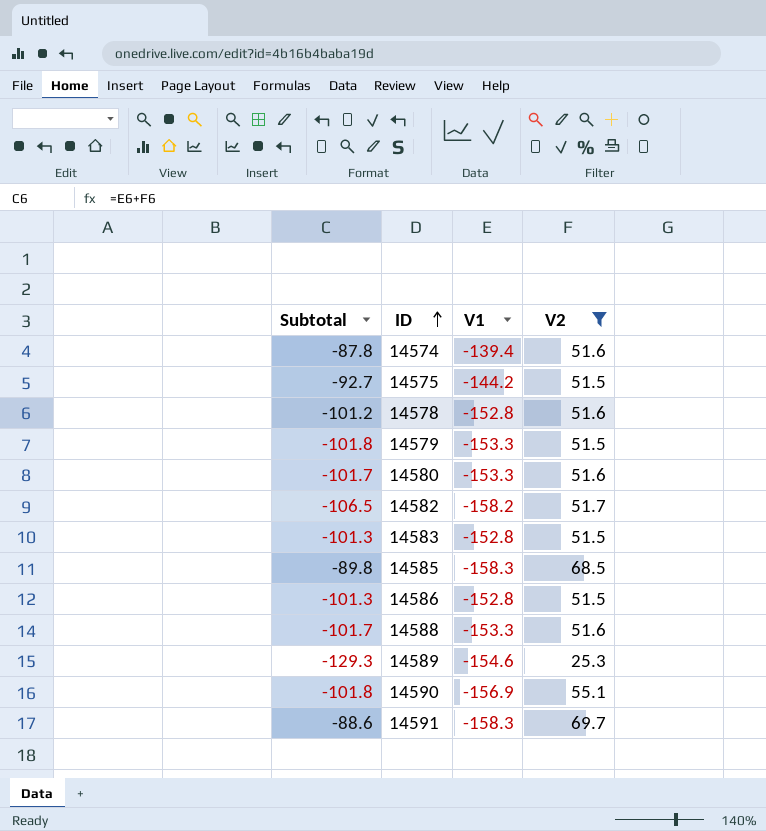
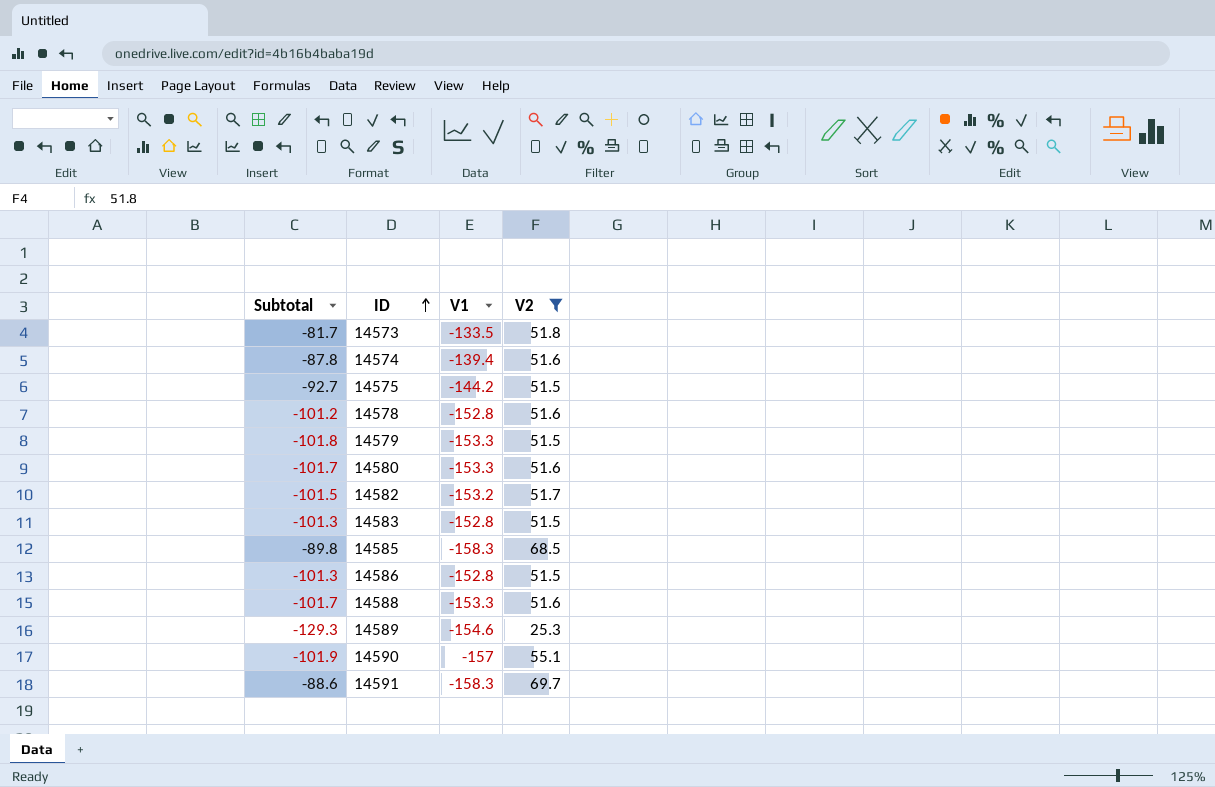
row 14573: none -> -81.7 | -133.5 | 51.8
14582 | Subtotal: -106.5 -> -101.5
14582 | V1: -158.2 -> -153.2
14590 | Subtotal: -101.8 -> -101.9
14590 | V1: -156.9 -> -157

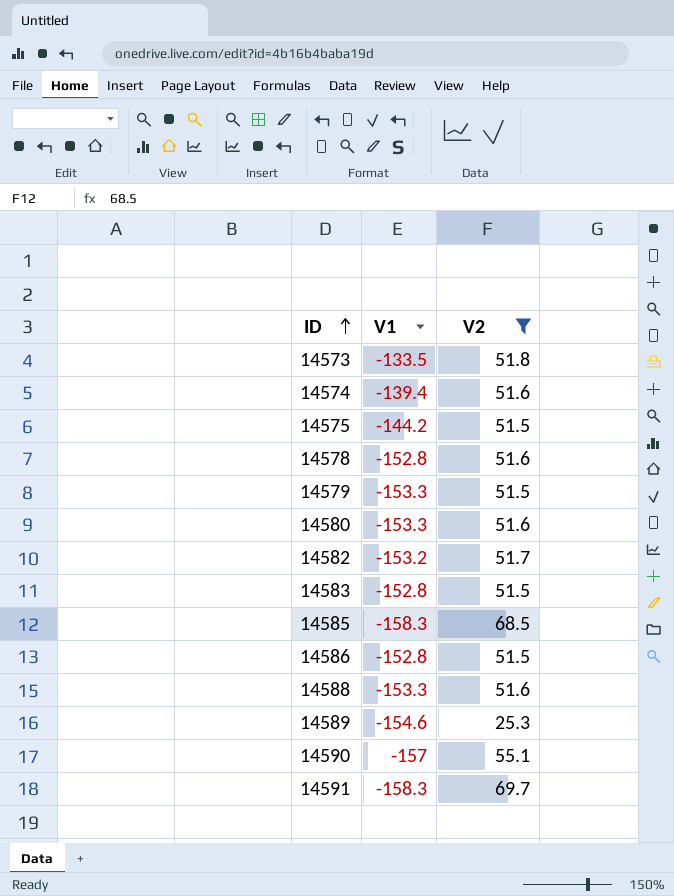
column Subtotal | formula: [V1] + [V2] -> none

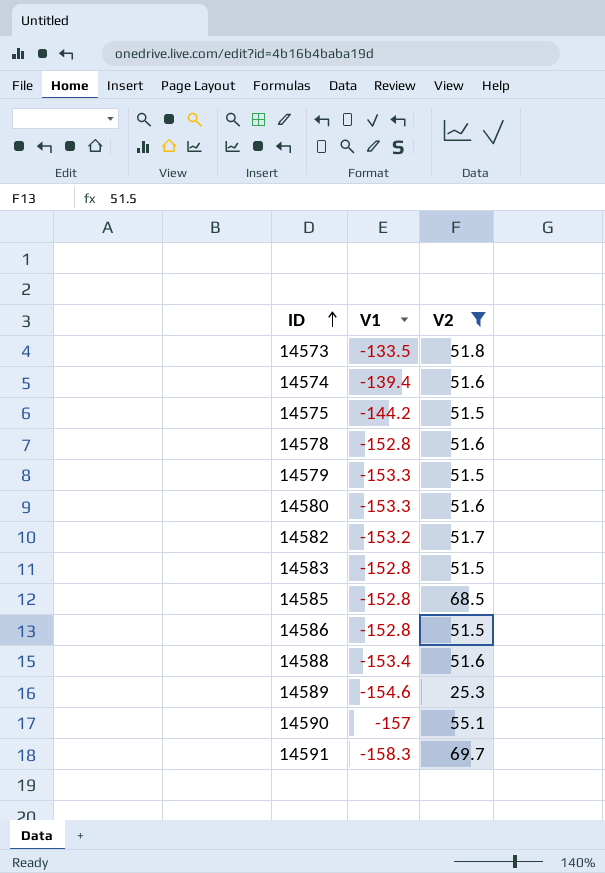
14585 | V1: -158.3 -> -152.8
14588 | V1: -153.3 -> -153.4

